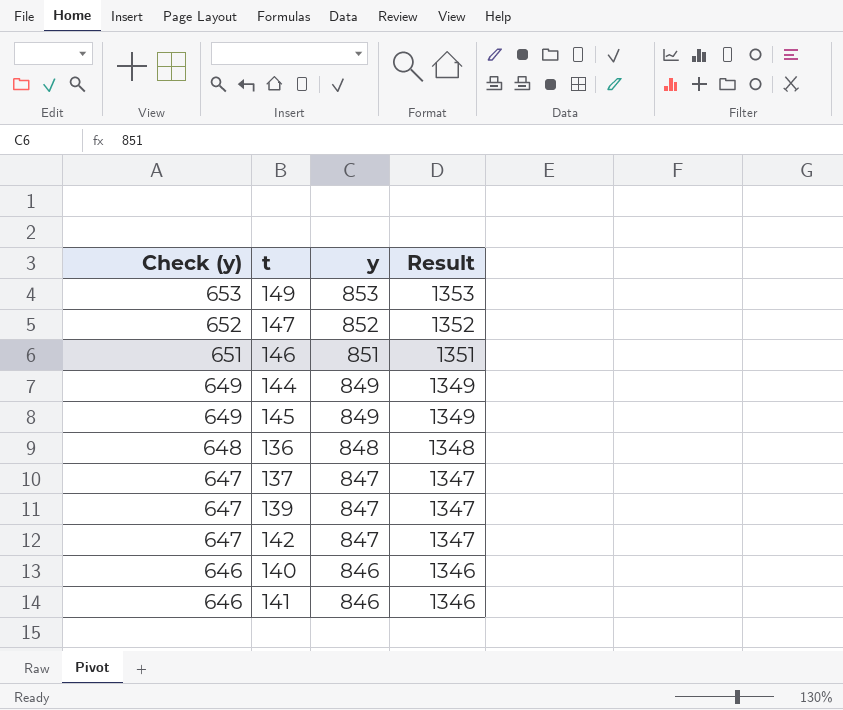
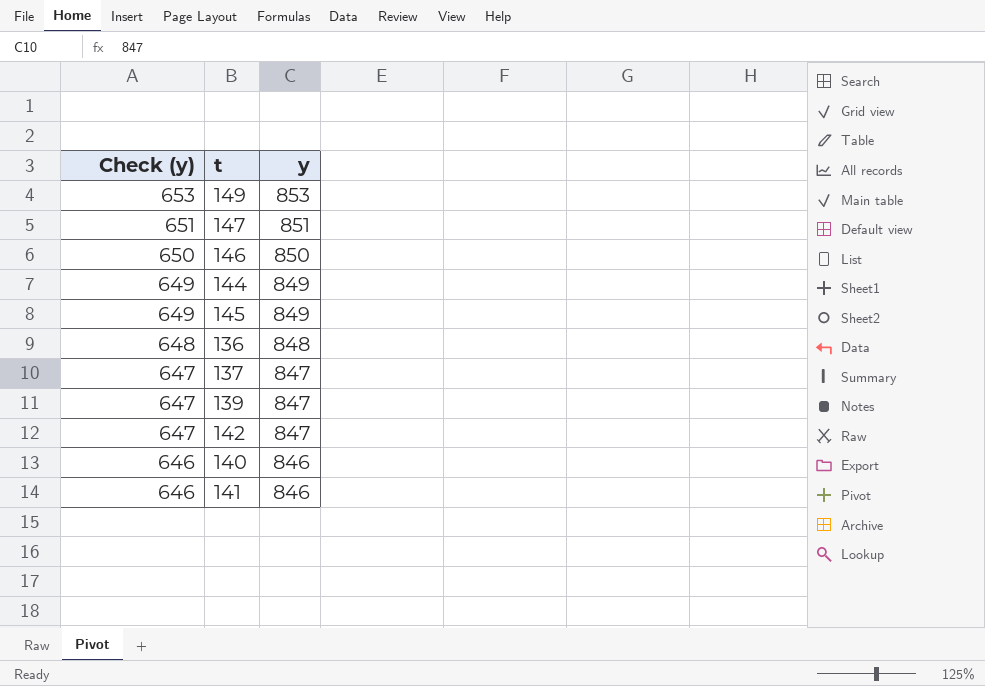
column Result | formula: [y] + 500 -> none
147 | Check (y): 652 -> 651
147 | y: 852 -> 851
146 | Check (y): 651 -> 650
146 | y: 851 -> 850

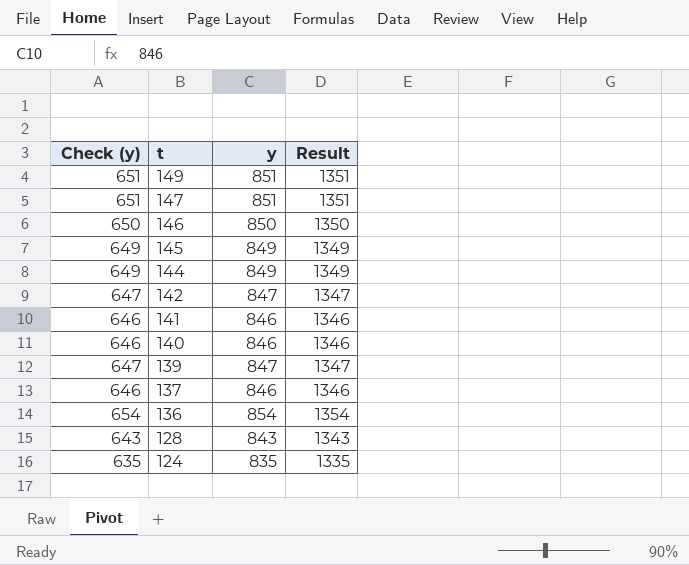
row order: Check (y) descending -> t descending
column Result | formula: none -> [y] + 500
149 | Check (y): 653 -> 651
149 | y: 853 -> 851
137 | Check (y): 647 -> 646
137 | y: 847 -> 846
136 | Check (y): 648 -> 654
136 | y: 848 -> 854
row 128: none -> 643 | 843 | 1343
row 124: none -> 635 | 835 | 1335

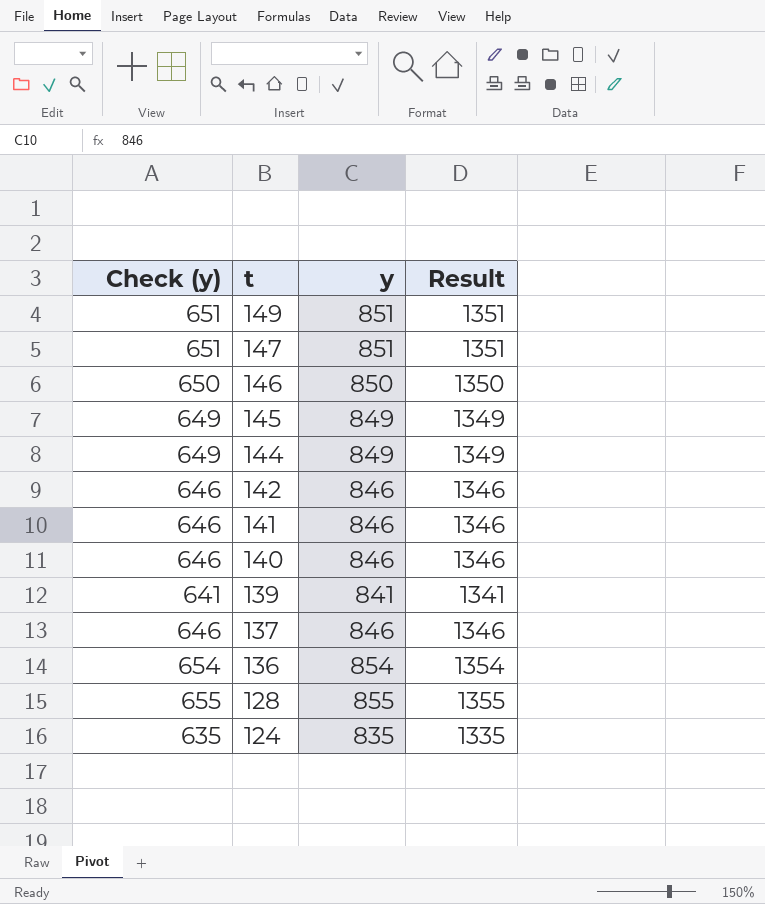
142 | Check (y): 647 -> 646
142 | y: 847 -> 846
142 | Result: 1347 -> 1346
139 | Check (y): 647 -> 641
139 | y: 847 -> 841
139 | Result: 1347 -> 1341
128 | Check (y): 643 -> 655
128 | y: 843 -> 855
128 | Result: 1343 -> 1355

